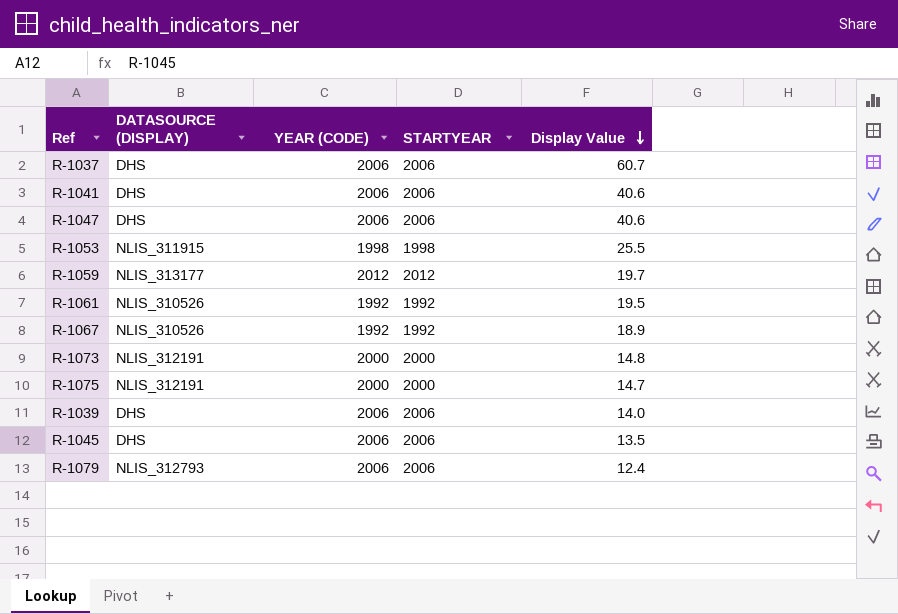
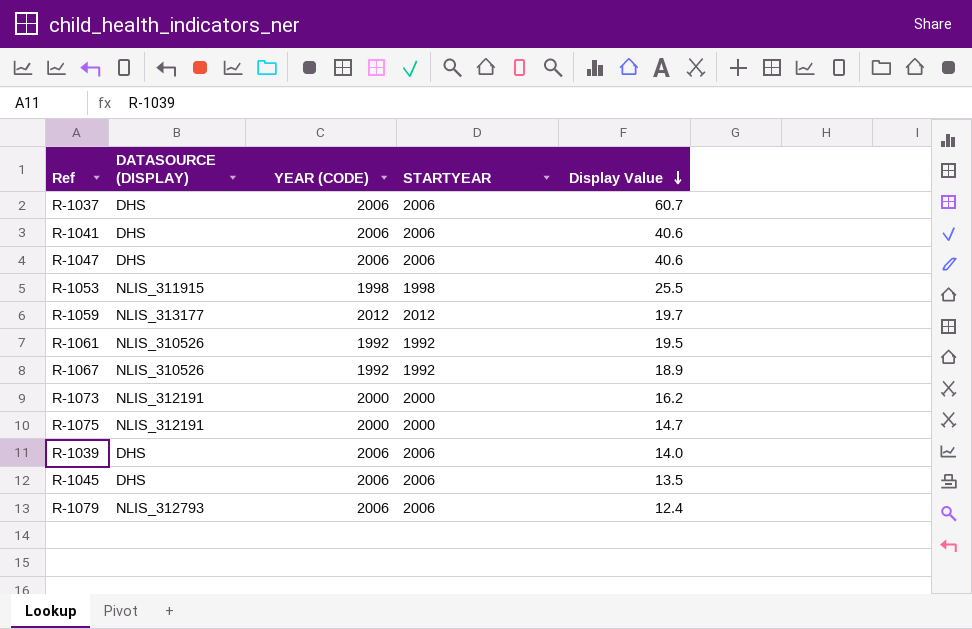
R-1073 | Display Value: 14.8 -> 16.2

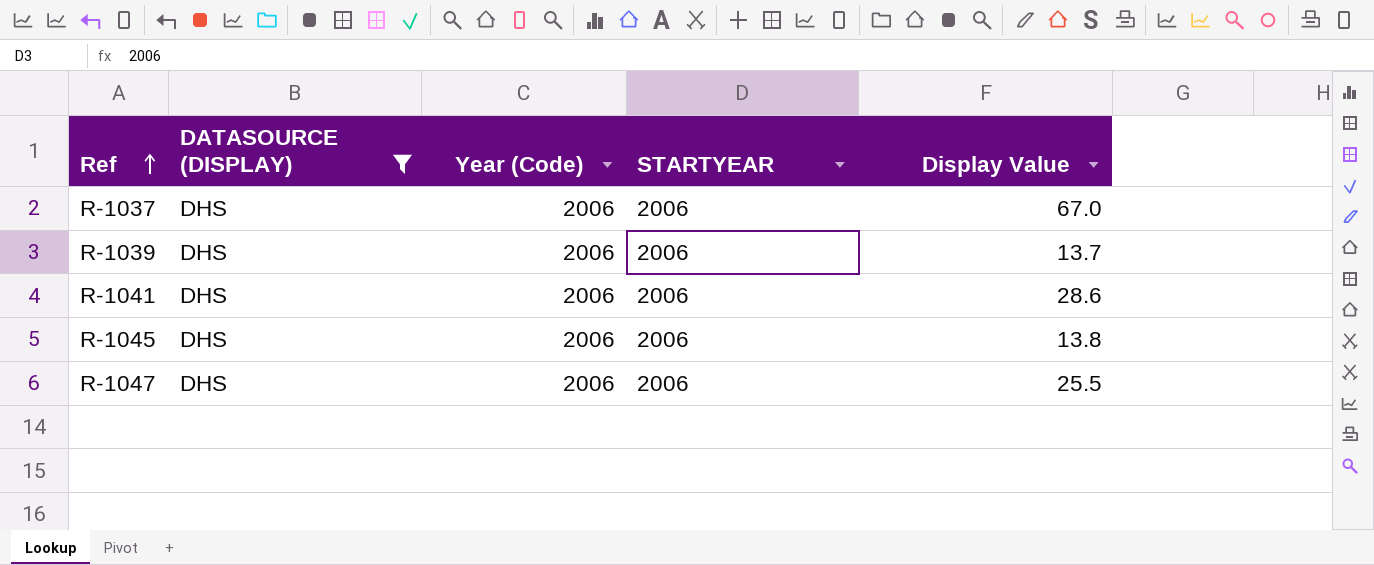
filter: none -> DATASOURCE (DISPLAY) = DHS
row order: Display Value descending -> Ref ascending
column name: YEAR (CODE) -> Year (Code)
R-1037 | Display Value: 60.7 -> 67.0
R-1039 | Display Value: 14.0 -> 13.7
R-1041 | Display Value: 40.6 -> 28.6
R-1045 | Display Value: 13.5 -> 13.8
R-1047 | Display Value: 40.6 -> 25.5

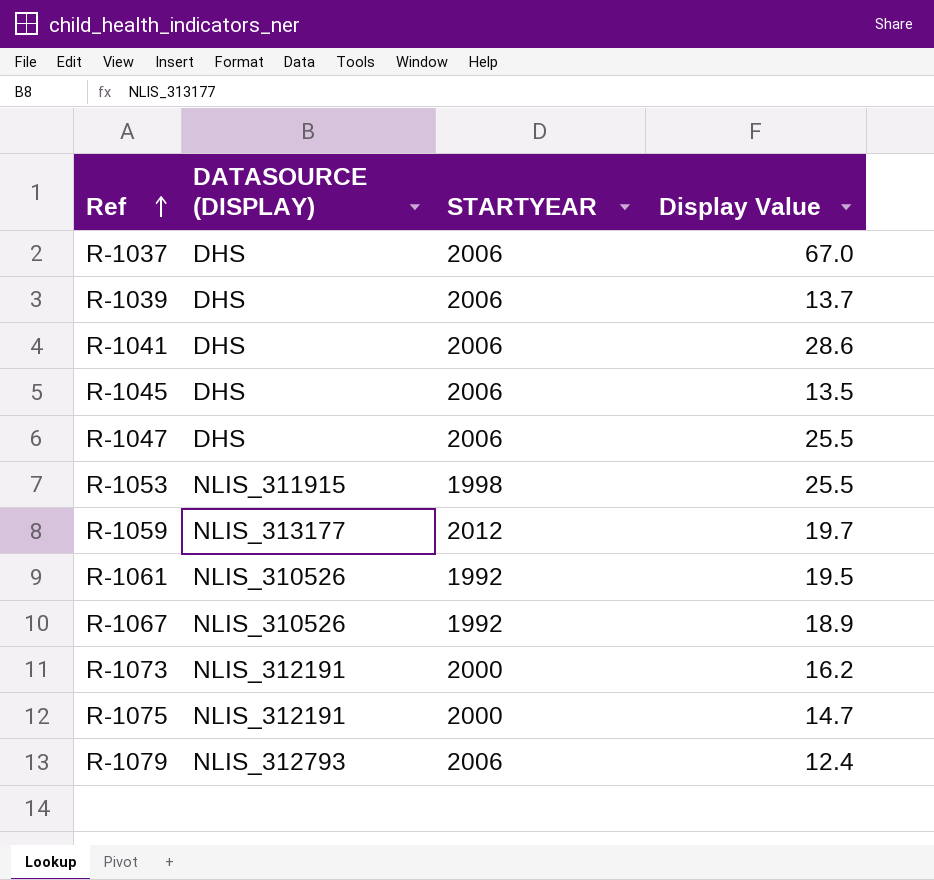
filter: DATASOURCE (DISPLAY) = DHS -> none
column Year (Code) | position: 3 -> none
R-1045 | Display Value: 13.8 -> 13.5

